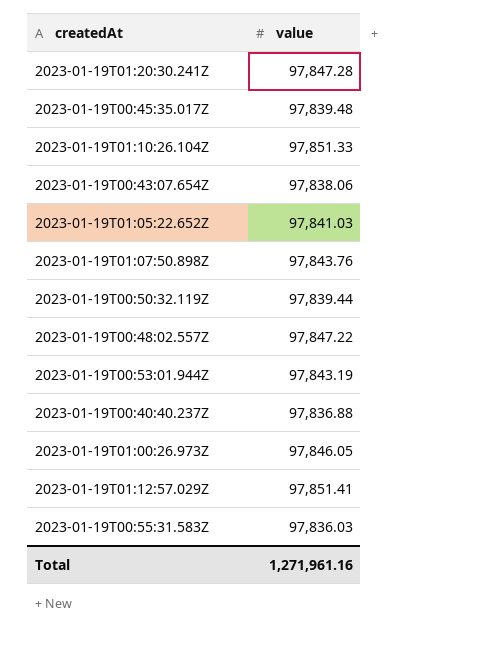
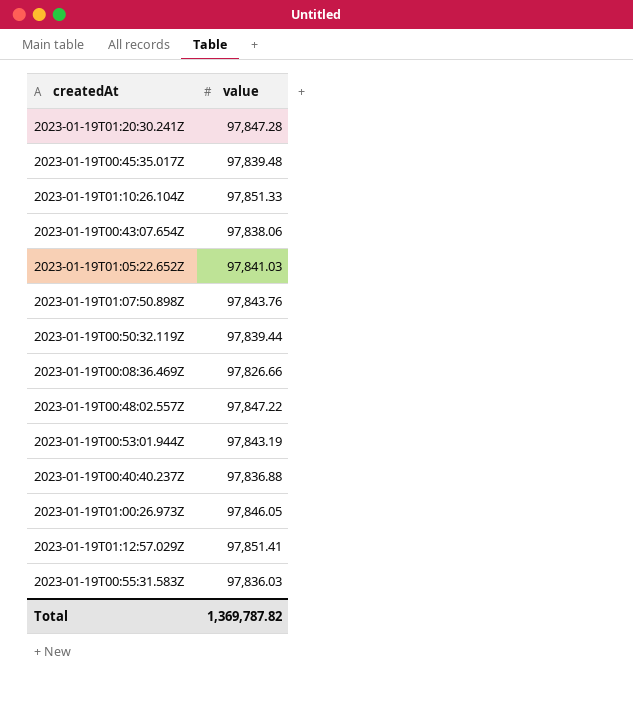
row 2023-01-19T00:08:36.469Z: none -> 97,826.66
Total | value: 1,271,961.16 -> 1,369,787.82

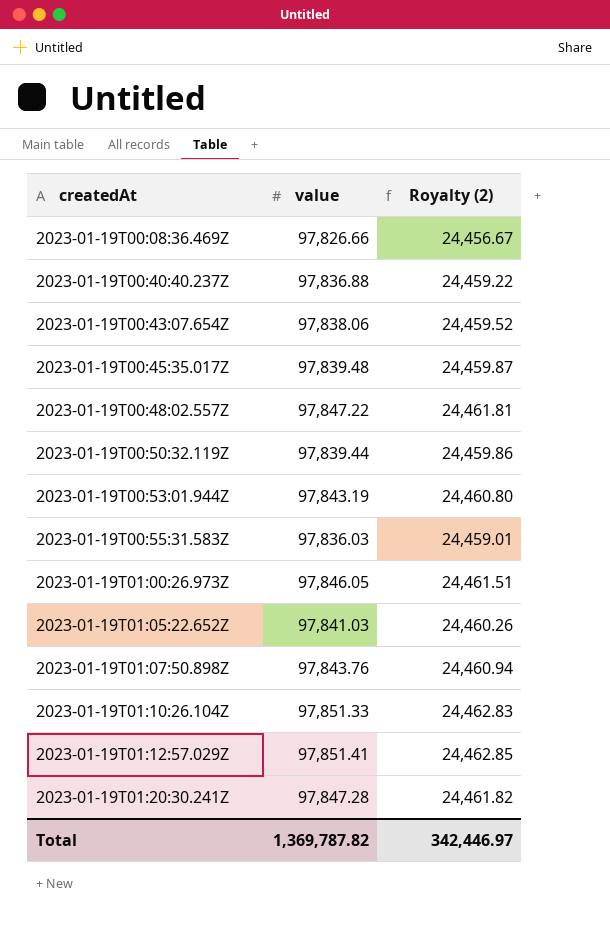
row order: none -> createdAt ascending
column Royalty (2) | formula: none -> [value] * 0.25

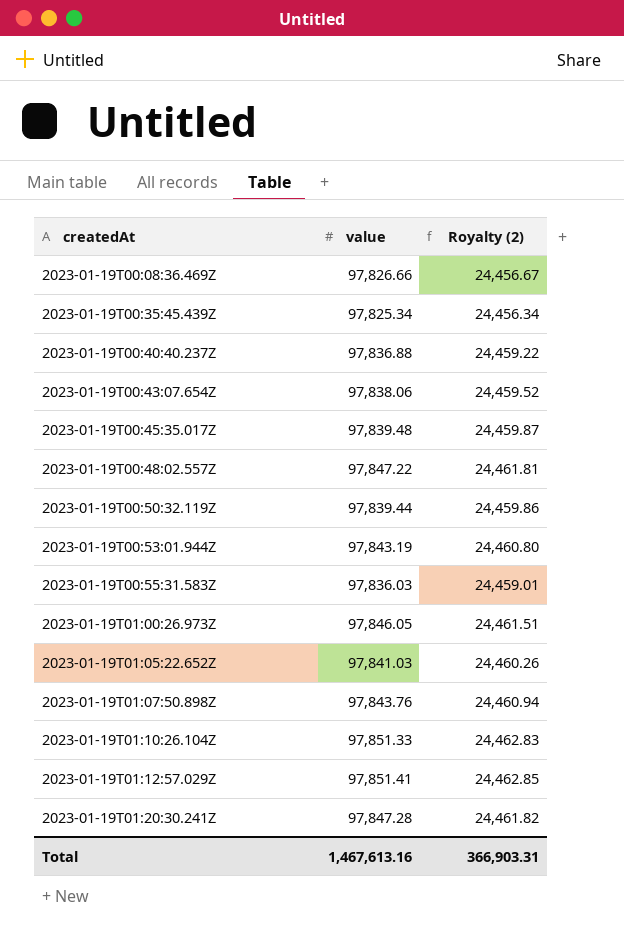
row 2023-01-19T00:35:45.439Z: none -> 97,825.34 | 24,456.34
Total | value: 1,369,787.82 -> 1,467,613.16
Total | Royalty (2): 342,446.97 -> 366,903.31

